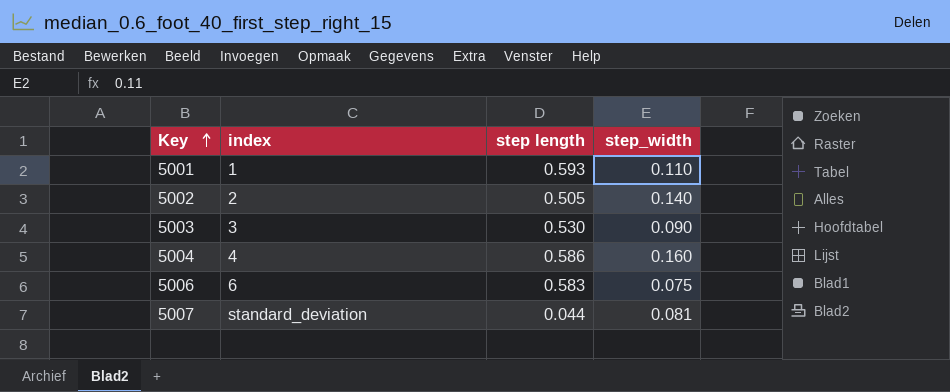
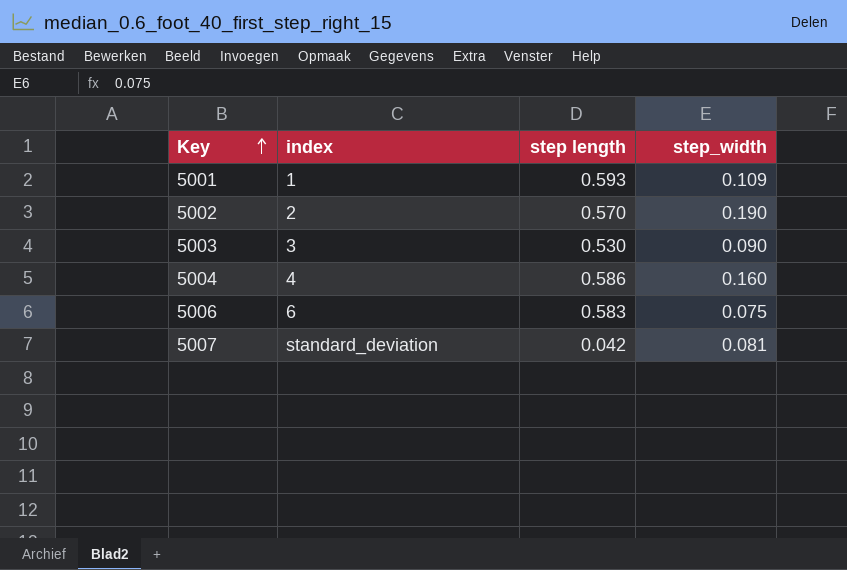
5001 | step_width: 0.110 -> 0.109
5002 | step length: 0.505 -> 0.570
5002 | step_width: 0.140 -> 0.190
5007 | step length: 0.044 -> 0.042

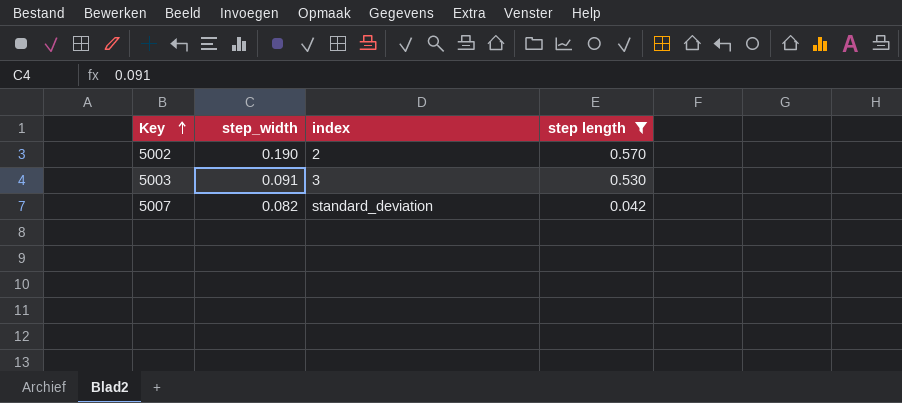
filter: none -> step length <= 0.570
column step_width | position: 4 -> 2
5003 | step_width: 0.090 -> 0.091
5007 | step_width: 0.081 -> 0.082

